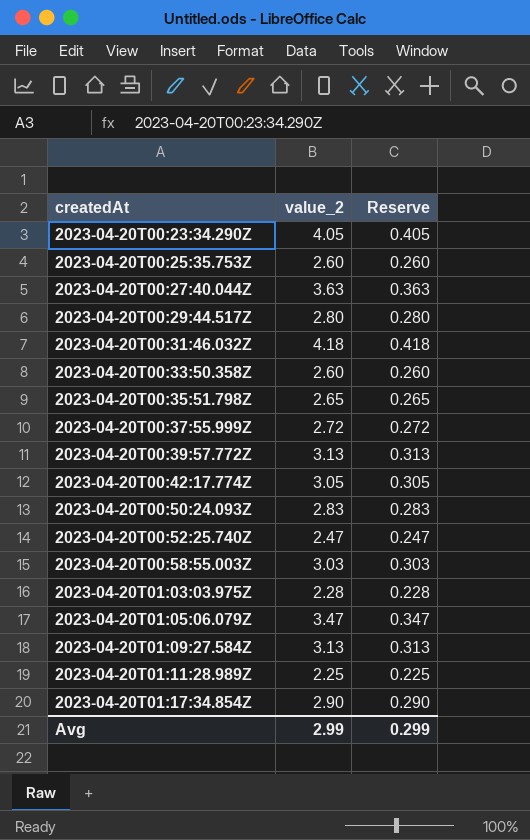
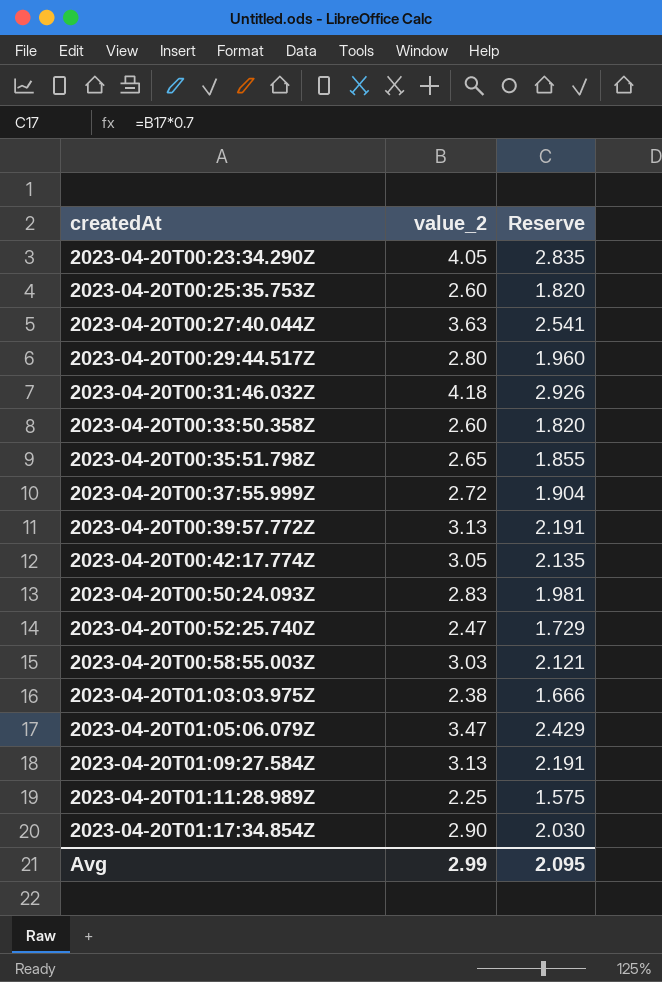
column Reserve | formula: [value_2] * 0.1 -> [value_2] * 0.7
2023-04-20T01:03:03.975Z | value_2: 2.28 -> 2.38
Avg | Reserve: 0.299 -> 2.095

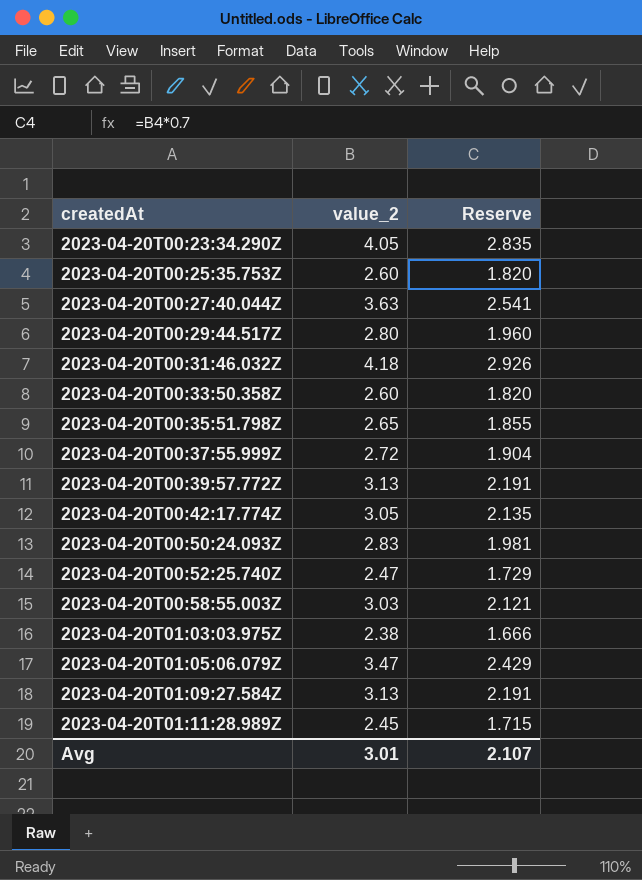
row 2023-04-20T01:17:34.854Z: 2.90 | 2.030 -> none
2023-04-20T01:11:28.989Z | value_2: 2.25 -> 2.45
2023-04-20T01:11:28.989Z | Reserve: 1.575 -> 1.715
Avg | value_2: 2.99 -> 3.01
Avg | Reserve: 2.095 -> 2.107

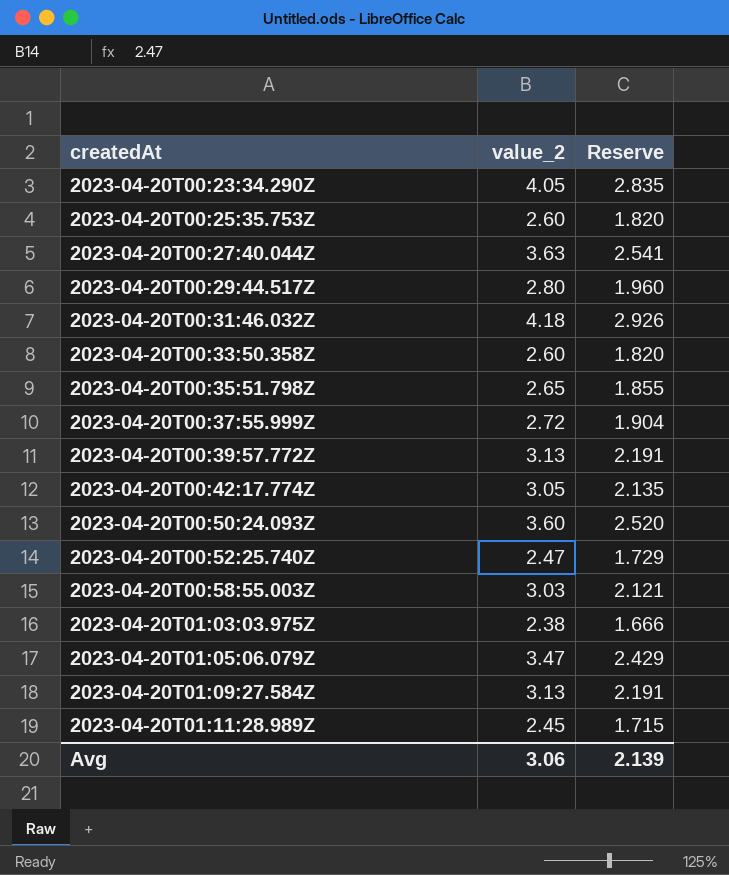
2023-04-20T00:50:24.093Z | value_2: 2.83 -> 3.60
2023-04-20T00:50:24.093Z | Reserve: 1.981 -> 2.520
Avg | value_2: 3.01 -> 3.06
Avg | Reserve: 2.107 -> 2.139

